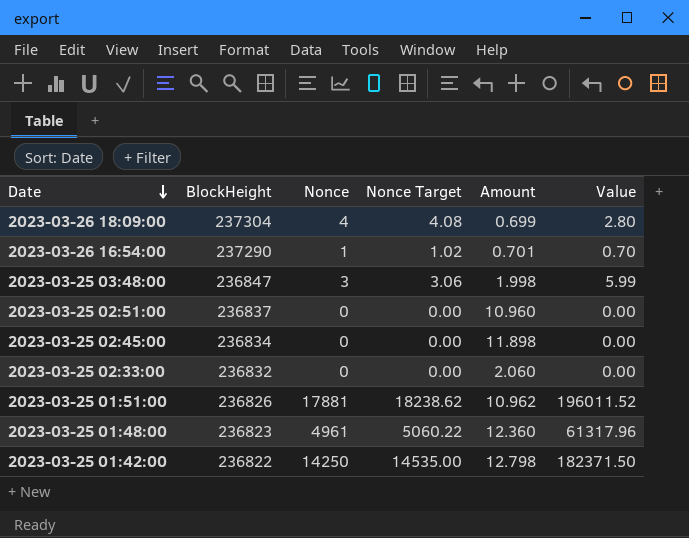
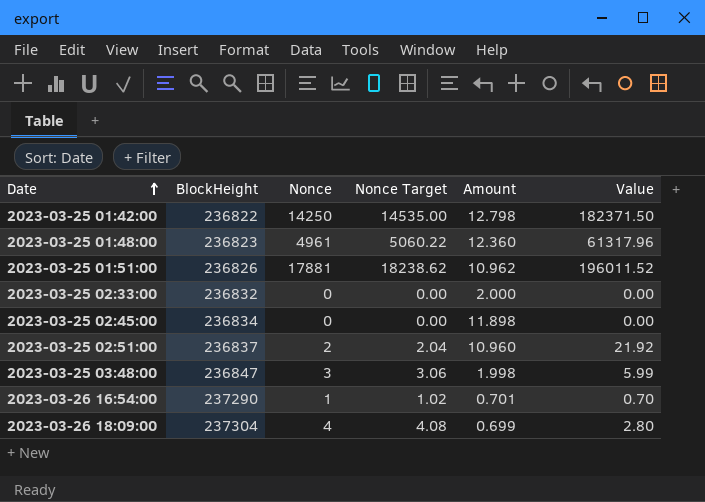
row order: Date descending -> Date ascending
2023-03-25 02:33:00 | Amount: 2.060 -> 2.000
2023-03-25 02:51:00 | Nonce: 0 -> 2
2023-03-25 02:51:00 | Nonce Target: 0.00 -> 2.04
2023-03-25 02:51:00 | Value: 0.00 -> 21.92

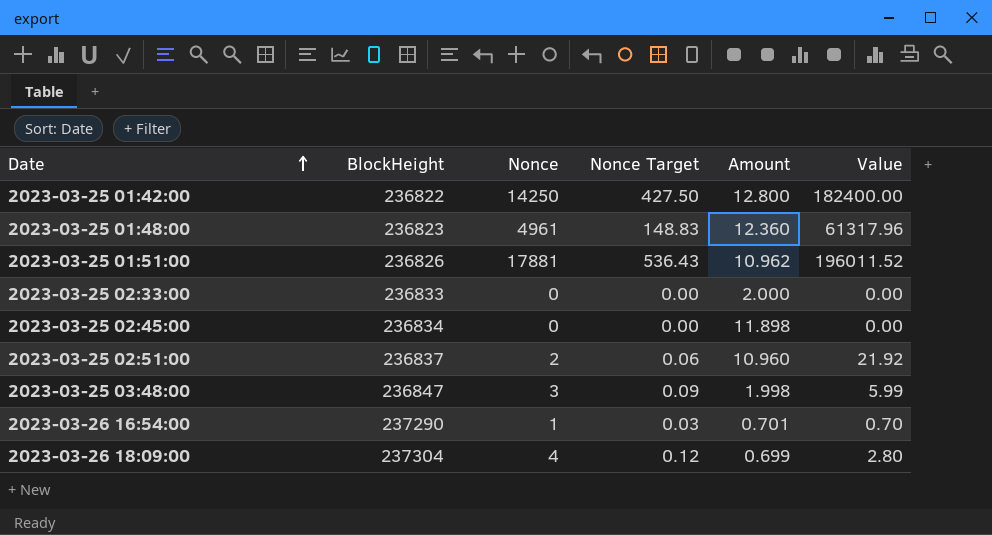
column Nonce Target | formula: [Nonce] * 1.02 -> [Nonce] * 0.03
2023-03-25 01:42:00 | Amount: 12.798 -> 12.800
2023-03-25 01:42:00 | Value: 182371.50 -> 182400.00
2023-03-25 02:33:00 | BlockHeight: 236832 -> 236833

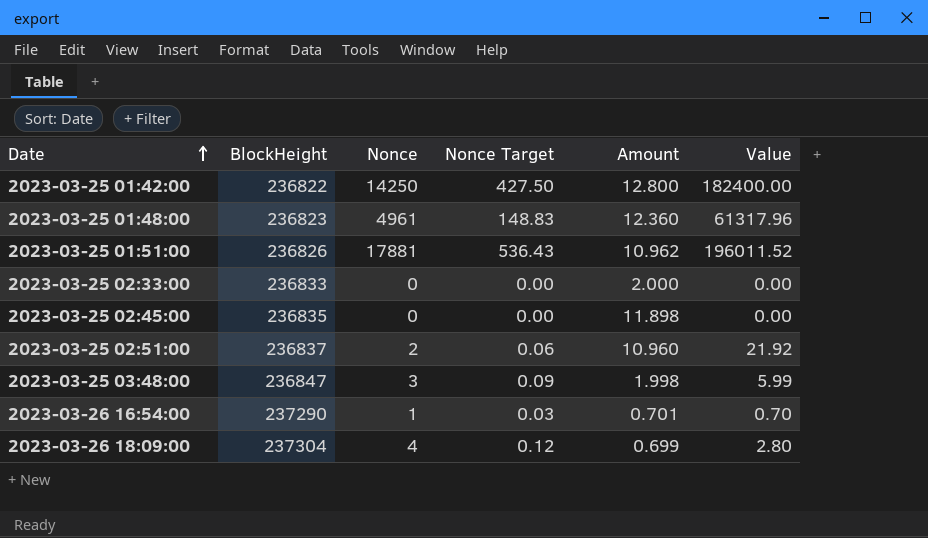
2023-03-25 02:45:00 | BlockHeight: 236834 -> 236835

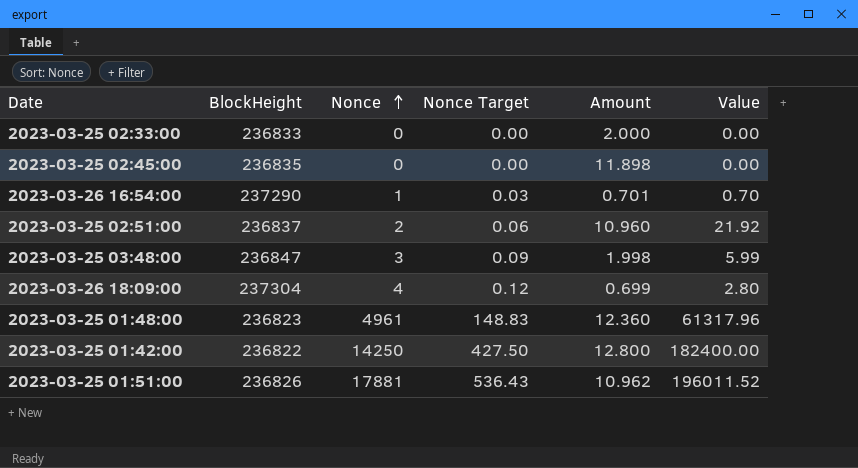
row order: Date ascending -> Nonce ascending

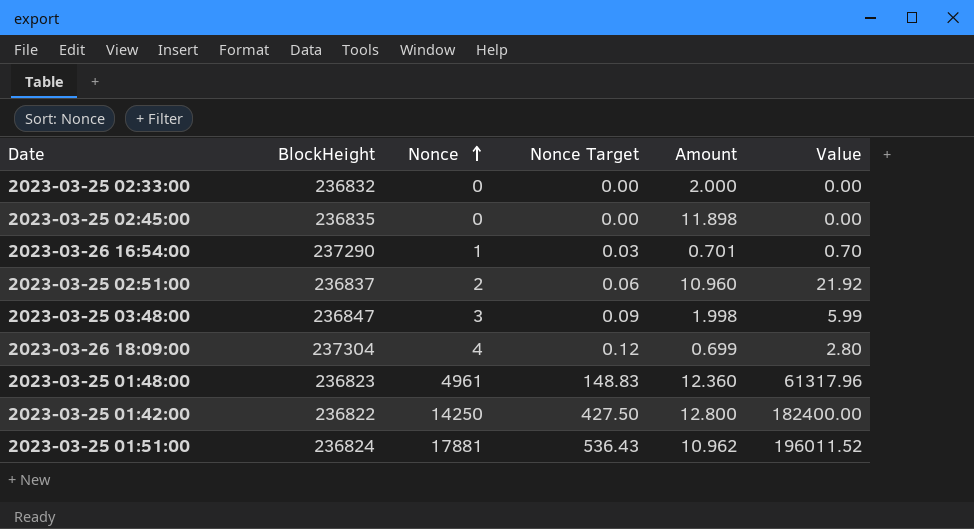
2023-03-25 02:33:00 | BlockHeight: 236833 -> 236832
2023-03-25 01:51:00 | BlockHeight: 236826 -> 236824

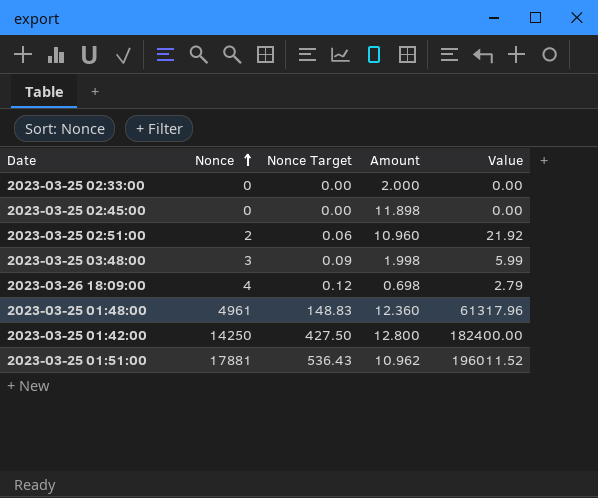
column BlockHeight | position: 2 -> none
row 2023-03-26 16:54:00: 237290 | 1 | 0.03 | 0.701 | 0.70 -> none
2023-03-26 18:09:00 | Amount: 0.699 -> 0.698
2023-03-26 18:09:00 | Value: 2.80 -> 2.79

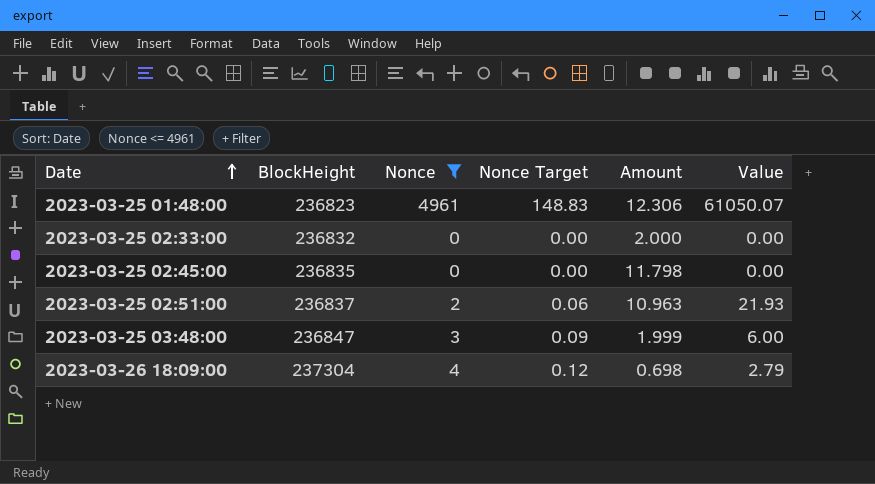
filter: none -> Nonce <= 4961
row order: Nonce ascending -> Date ascending
column BlockHeight | position: none -> 2
2023-03-25 01:48:00 | Amount: 12.360 -> 12.306
2023-03-25 01:48:00 | Value: 61317.96 -> 61050.07
2023-03-25 02:45:00 | Amount: 11.898 -> 11.798
2023-03-25 02:51:00 | Amount: 10.960 -> 10.963
2023-03-25 02:51:00 | Value: 21.92 -> 21.93
2023-03-25 03:48:00 | Amount: 1.998 -> 1.999
2023-03-25 03:48:00 | Value: 5.99 -> 6.00

